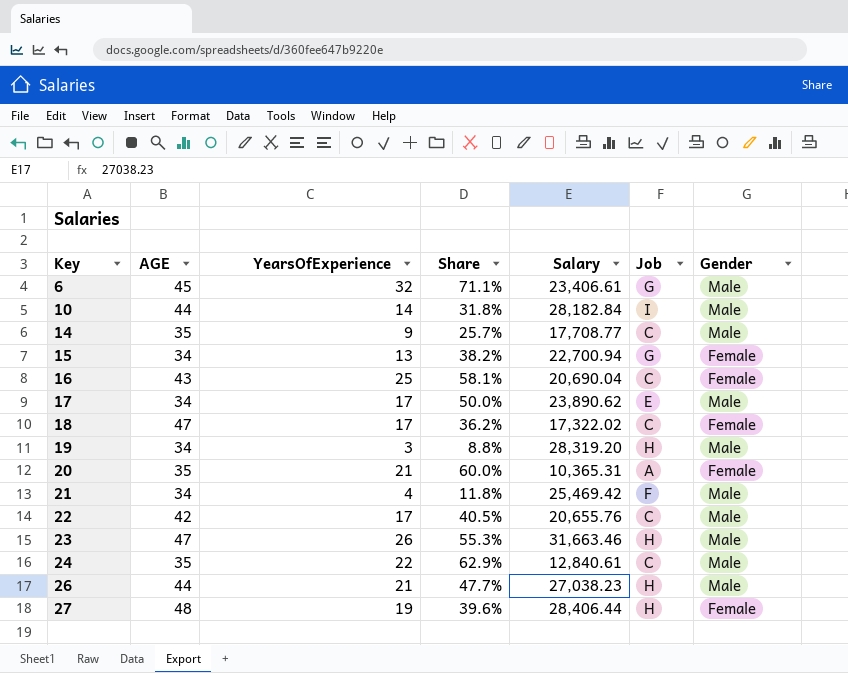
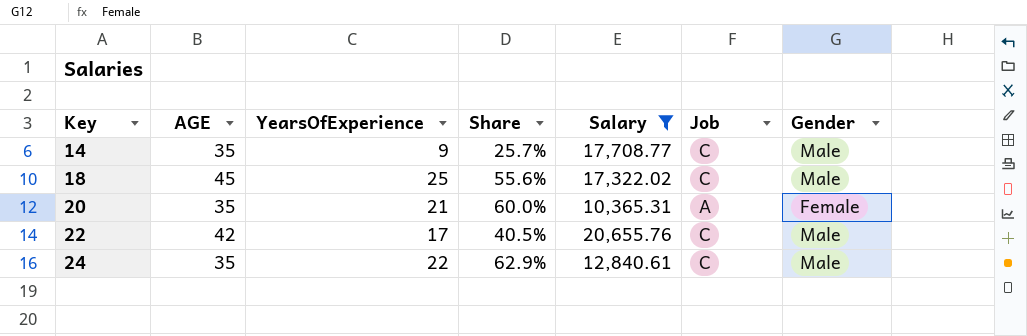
filter: none -> Salary <= 20,655.76
18 | AGE: 47 -> 45
18 | YearsOfExperience: 17 -> 25
18 | Share: 36.2% -> 55.6%
18 | Gender: Female -> Male

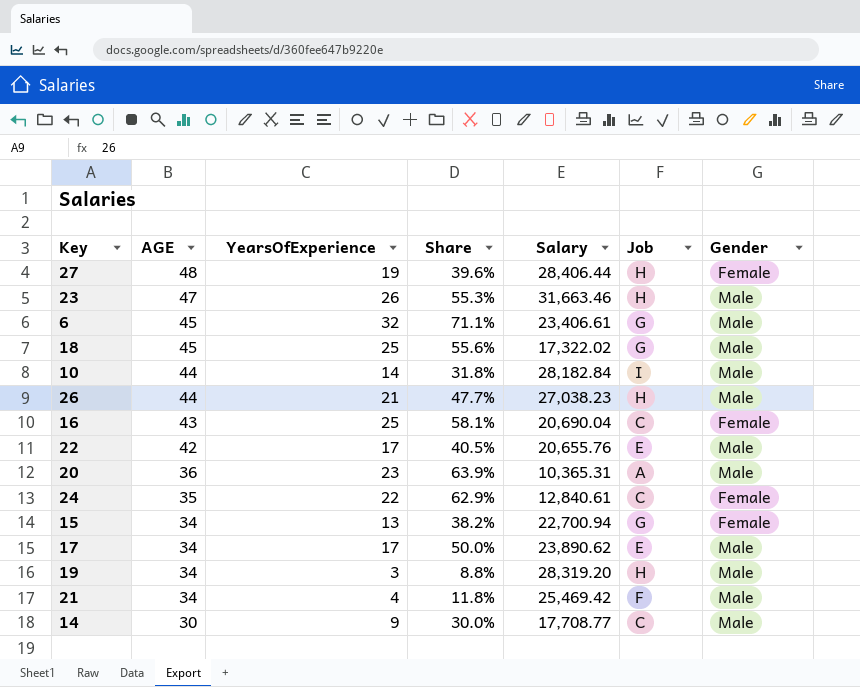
filter: Salary <= 20,655.76 -> none
row order: Key ascending -> AGE descending
18 | Job: C -> G
22 | Job: C -> E
20 | AGE: 35 -> 36
20 | YearsOfExperience: 21 -> 23
20 | Share: 60.0% -> 63.9%
20 | Gender: Female -> Male
24 | Gender: Male -> Female
14 | AGE: 35 -> 30
14 | Share: 25.7% -> 30.0%

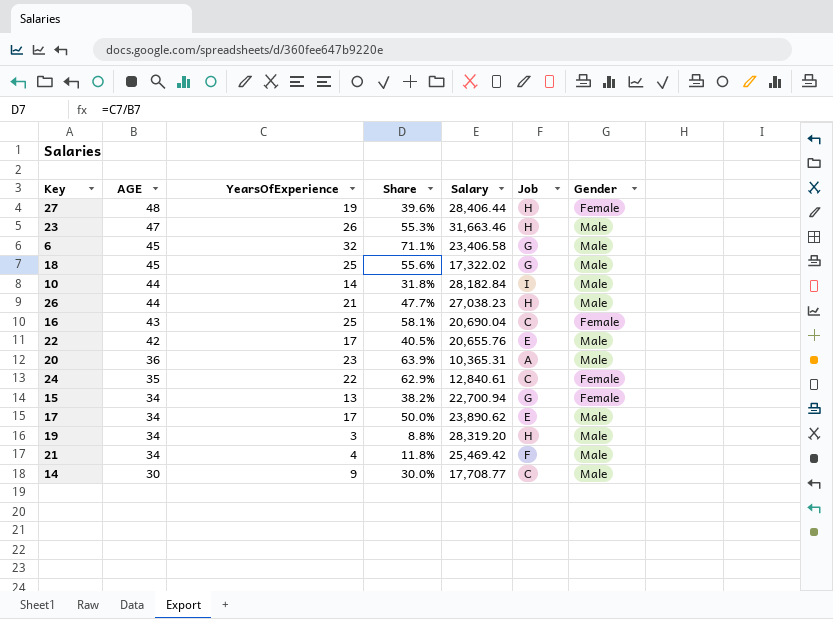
6 | Salary: 23,406.61 -> 23,406.58

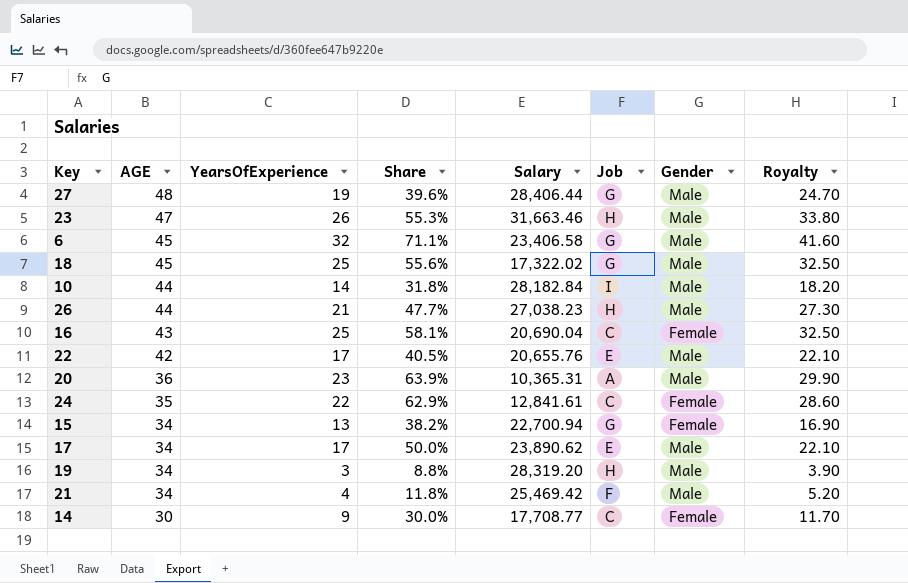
column Royalty | formula: none -> [YearsOfExperience] * 1.3
27 | Job: H -> G
27 | Gender: Female -> Male
24 | Salary: 12,840.61 -> 12,841.61
14 | Gender: Male -> Female

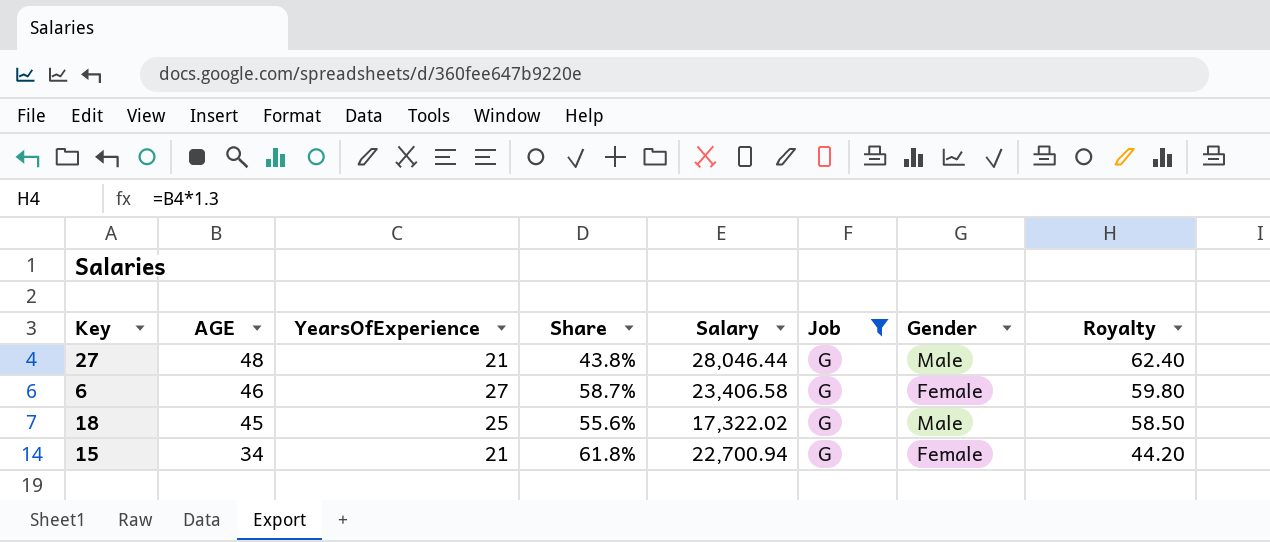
filter: none -> Job = G
column Royalty | formula: [YearsOfExperience] * 1.3 -> [AGE] * 1.3
27 | YearsOfExperience: 19 -> 21
27 | Share: 39.6% -> 43.8%
27 | Salary: 28,406.44 -> 28,046.44
6 | AGE: 45 -> 46
6 | YearsOfExperience: 32 -> 27
6 | Share: 71.1% -> 58.7%
6 | Gender: Male -> Female
15 | YearsOfExperience: 13 -> 21
15 | Share: 38.2% -> 61.8%

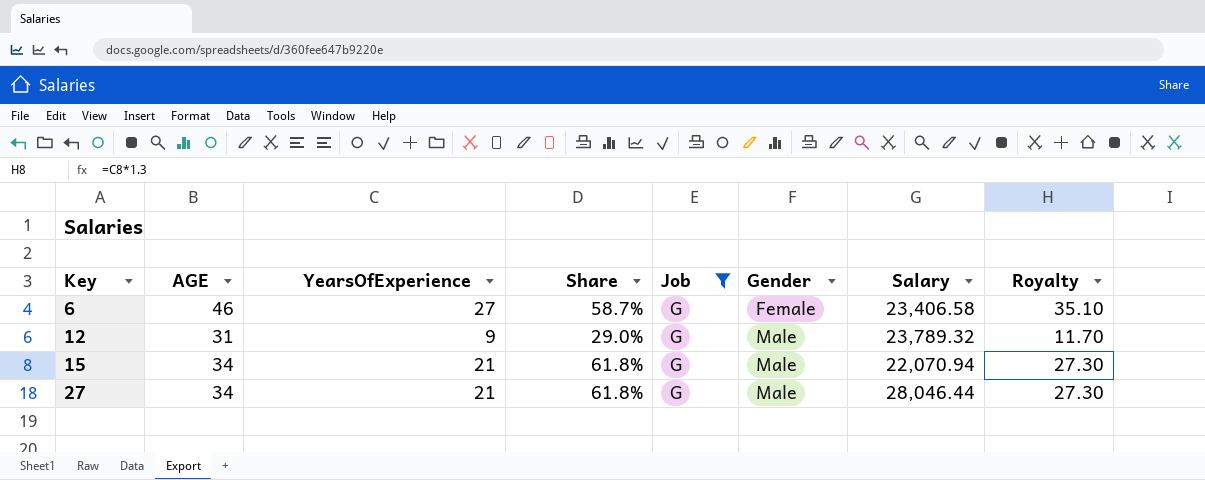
row order: AGE descending -> Key ascending
column Salary | position: 5 -> 7
column Royalty | formula: [AGE] * 1.3 -> [YearsOfExperience] * 1.3
row 18: 45 | 25 | 55.6% | 17,322.02 | G | Male | 58.50 -> none
row 12: none -> 31 | 9 | 29.0% | G | Male | 23,789.32 | 11.70
15 | Gender: Female -> Male
15 | Salary: 22,700.94 -> 22,070.94
27 | AGE: 48 -> 34
27 | Share: 43.8% -> 61.8%

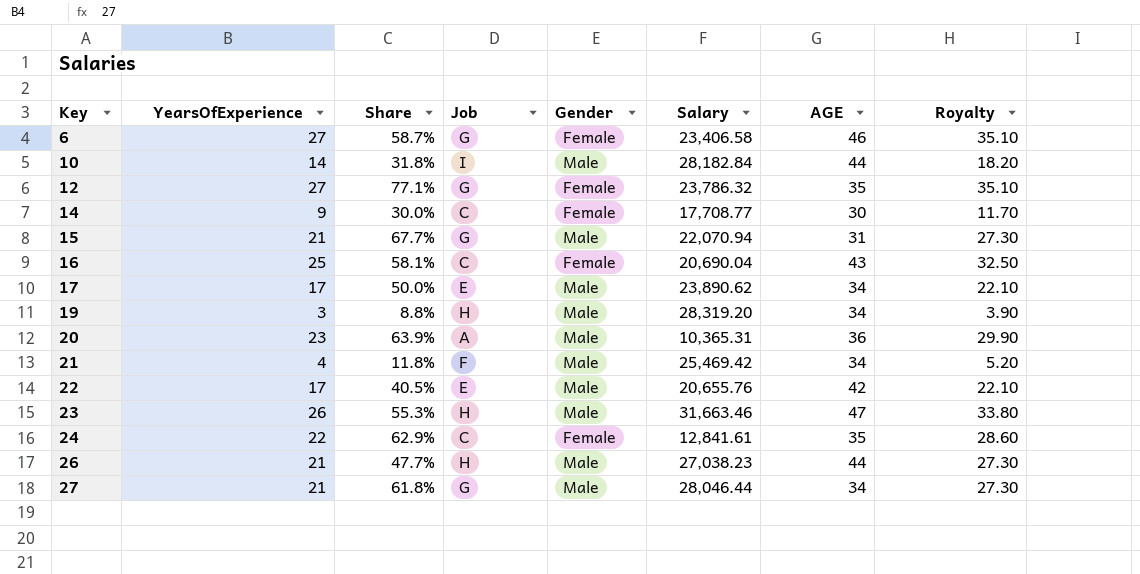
filter: Job = G -> none
column AGE | position: 2 -> 7
12 | YearsOfExperience: 9 -> 27
12 | Share: 29.0% -> 77.1%
12 | Gender: Male -> Female
12 | Salary: 23,789.32 -> 23,786.32
12 | AGE: 31 -> 35
12 | Royalty: 11.70 -> 35.10
15 | Share: 61.8% -> 67.7%
15 | AGE: 34 -> 31

